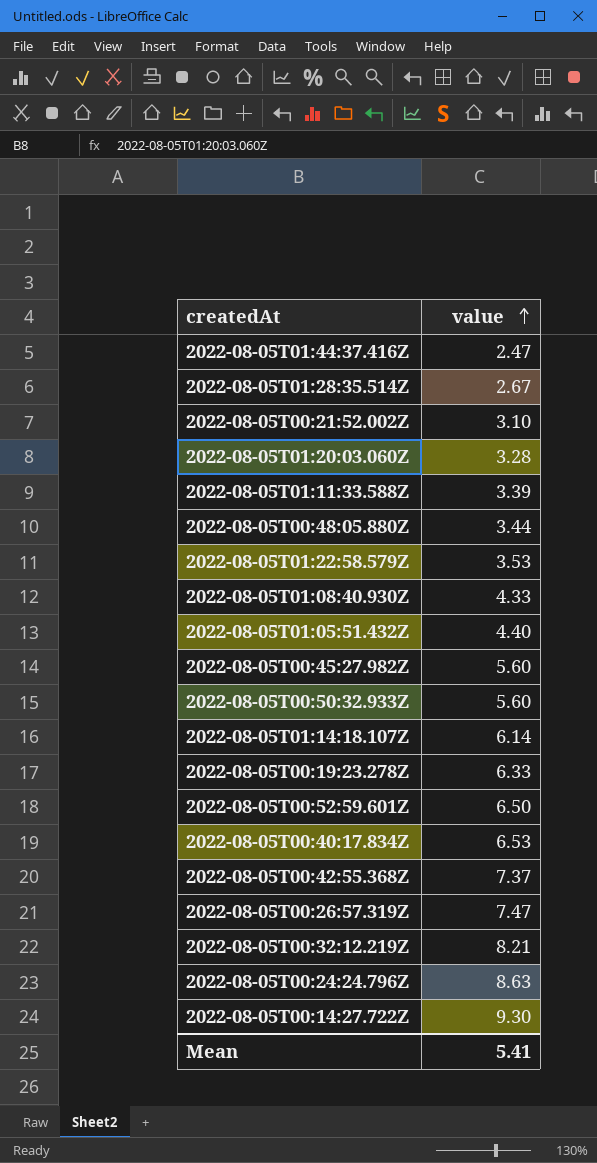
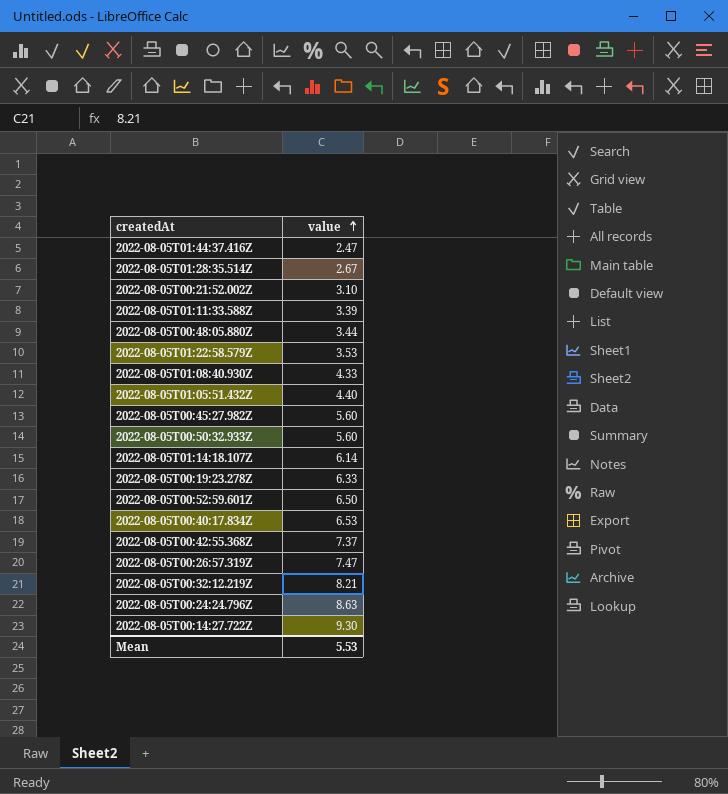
row 2022-08-05T01:20:03.060Z: 3.28 -> none
Mean | value: 5.41 -> 5.53

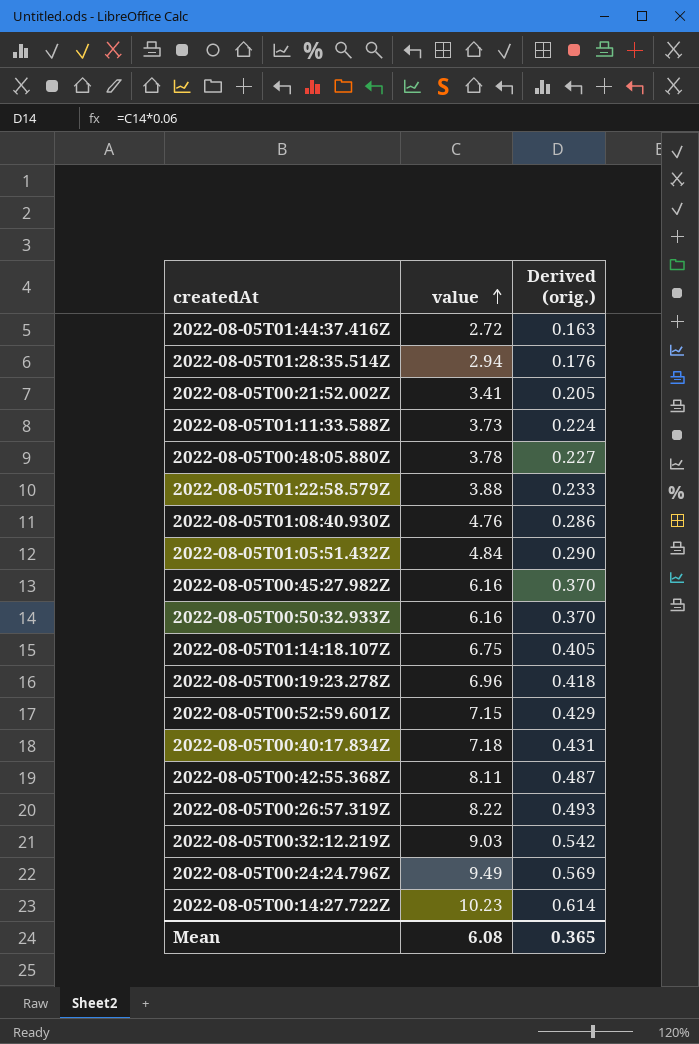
column Derived (orig.) | formula: none -> [value] * 0.06
2022-08-05T01:44:37.416Z | value: 2.47 -> 2.72
2022-08-05T01:28:35.514Z | value: 2.67 -> 2.94
2022-08-05T00:21:52.002Z | value: 3.10 -> 3.41
2022-08-05T01:11:33.588Z | value: 3.39 -> 3.73
2022-08-05T00:48:05.880Z | value: 3.44 -> 3.78
2022-08-05T01:22:58.579Z | value: 3.53 -> 3.88
2022-08-05T01:08:40.930Z | value: 4.33 -> 4.76
2022-08-05T01:05:51.432Z | value: 4.40 -> 4.84
2022-08-05T00:45:27.982Z | value: 5.60 -> 6.16
2022-08-05T00:50:32.933Z | value: 5.60 -> 6.16
2022-08-05T01:14:18.107Z | value: 6.14 -> 6.75
2022-08-05T00:19:23.278Z | value: 6.33 -> 6.96
2022-08-05T00:52:59.601Z | value: 6.50 -> 7.15
2022-08-05T00:40:17.834Z | value: 6.53 -> 7.18
2022-08-05T00:42:55.368Z | value: 7.37 -> 8.11
2022-08-05T00:26:57.319Z | value: 7.47 -> 8.22
2022-08-05T00:32:12.219Z | value: 8.21 -> 9.03
2022-08-05T00:24:24.796Z | value: 8.63 -> 9.49
2022-08-05T00:14:27.722Z | value: 9.30 -> 10.23
Mean | value: 5.53 -> 6.08

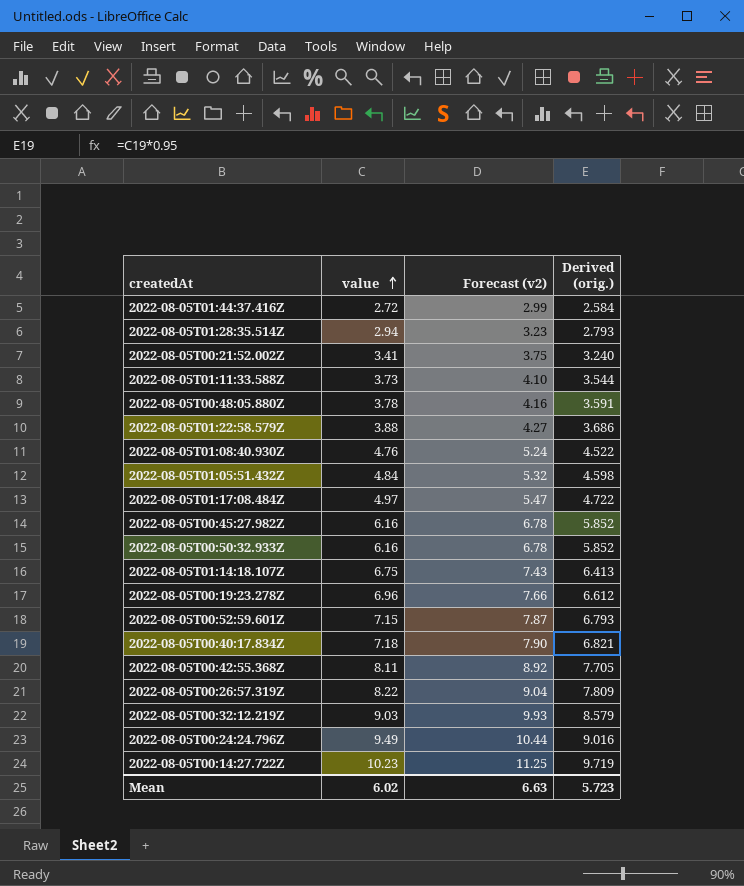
column Forecast (v2) | formula: none -> [value] * 1.1
column Derived (orig.) | formula: [value] * 0.06 -> [value] * 0.95
row 2022-08-05T01:17:08.484Z: none -> 4.97 | 5.47 | 4.722
Mean | value: 6.08 -> 6.02
Mean | Derived (orig.): 0.365 -> 5.723

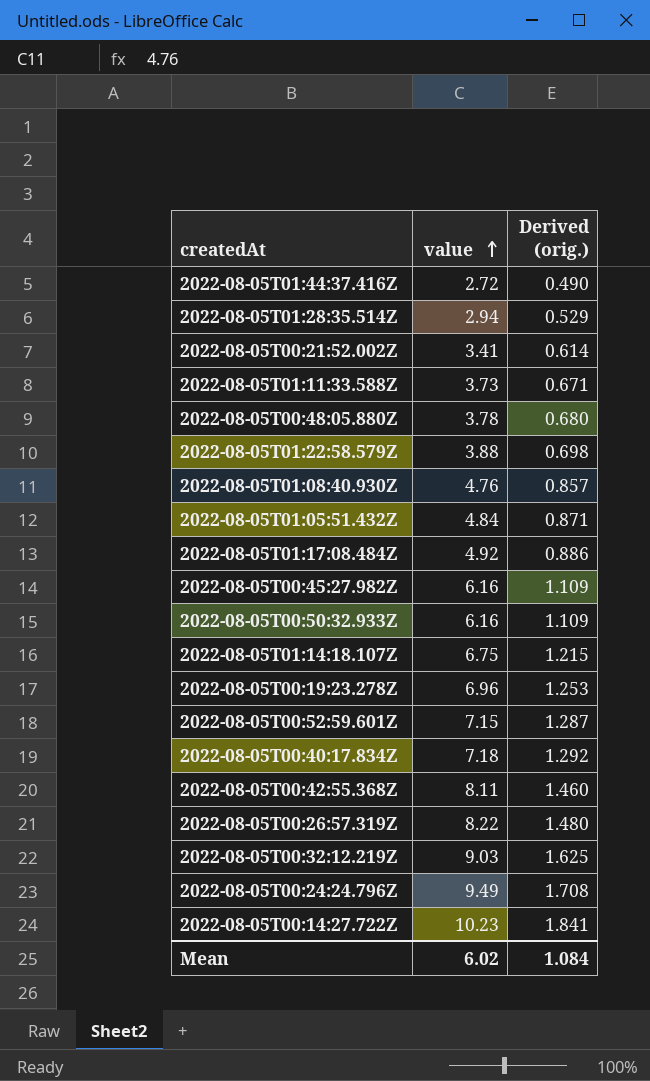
column Forecast (v2) | formula: [value] * 1.1 -> none
column Derived (orig.) | formula: [value] * 0.95 -> [value] * 0.18
2022-08-05T01:17:08.484Z | value: 4.97 -> 4.92
Mean | Derived (orig.): 5.723 -> 1.084

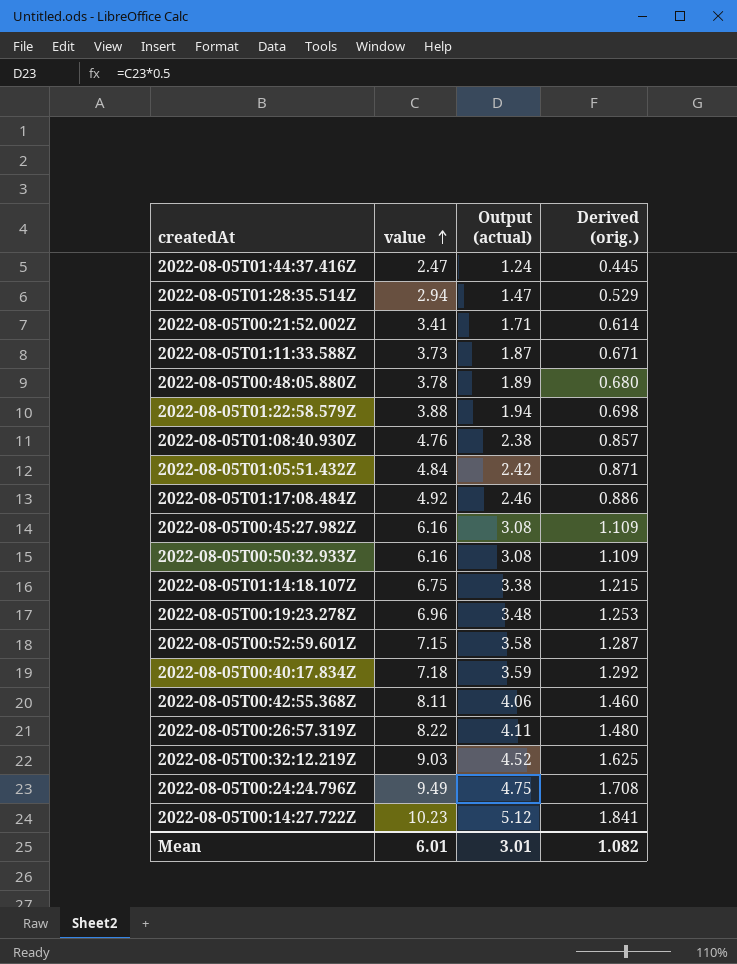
column Output (actual) | formula: none -> [value] * 0.5
2022-08-05T01:44:37.416Z | value: 2.72 -> 2.47
2022-08-05T01:44:37.416Z | Derived (orig.): 0.490 -> 0.445
Mean | value: 6.02 -> 6.01
Mean | Derived (orig.): 1.084 -> 1.082

